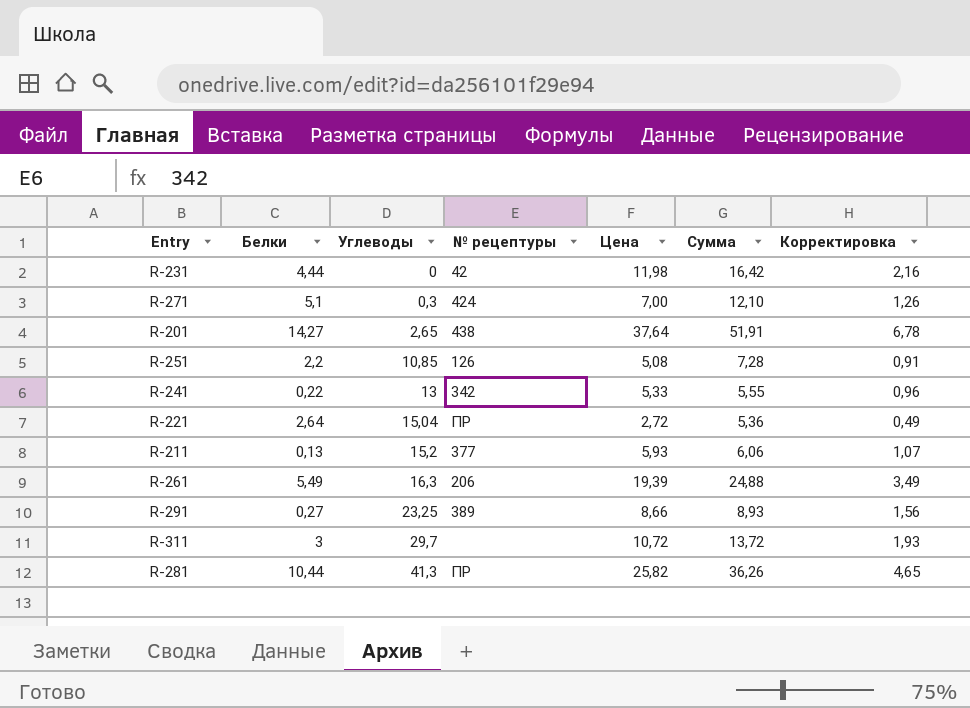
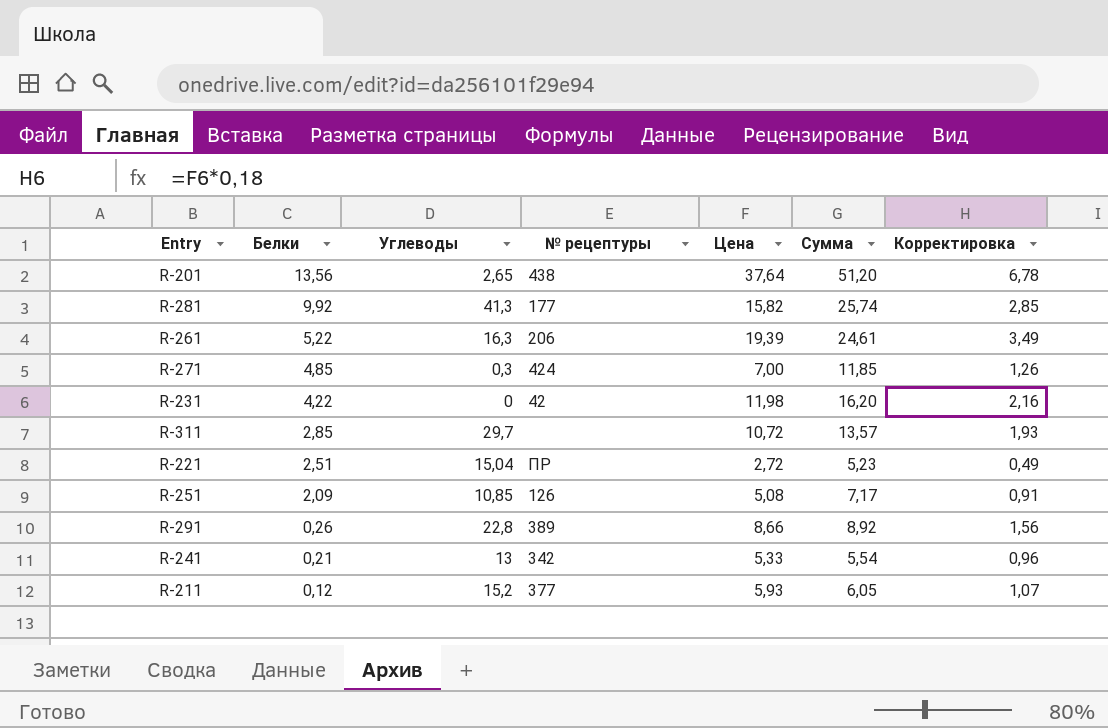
row order: Углеводы ascending -> Белки descending
R-201 | Белки: 14,27 -> 13,56
R-201 | Сумма: 51,91 -> 51,20
R-281 | Белки: 10,44 -> 9,92
R-281 | № рецептуры: ПР -> 177
R-281 | Цена: 25,82 -> 15,82
R-281 | Сумма: 36,26 -> 25,74
R-281 | Корректировка: 4,65 -> 2,85
R-261 | Белки: 5,49 -> 5,22
R-261 | Сумма: 24,88 -> 24,61
R-271 | Белки: 5,1 -> 4,85
R-271 | Сумма: 12,10 -> 11,85
R-231 | Белки: 4,44 -> 4,22
R-231 | Сумма: 16,42 -> 16,20
R-311 | Белки: 3 -> 2,85
R-311 | Сумма: 13,72 -> 13,57
R-221 | Белки: 2,64 -> 2,51
R-221 | Сумма: 5,36 -> 5,23
R-251 | Белки: 2,2 -> 2,09
R-251 | Сумма: 7,28 -> 7,17
R-291 | Белки: 0,27 -> 0,26
R-291 | Углеводы: 23,25 -> 22,8
R-291 | Сумма: 8,93 -> 8,92
R-241 | Белки: 0,22 -> 0,21
R-241 | Сумма: 5,55 -> 5,54
R-211 | Белки: 0,13 -> 0,12
R-211 | Сумма: 6,06 -> 6,05

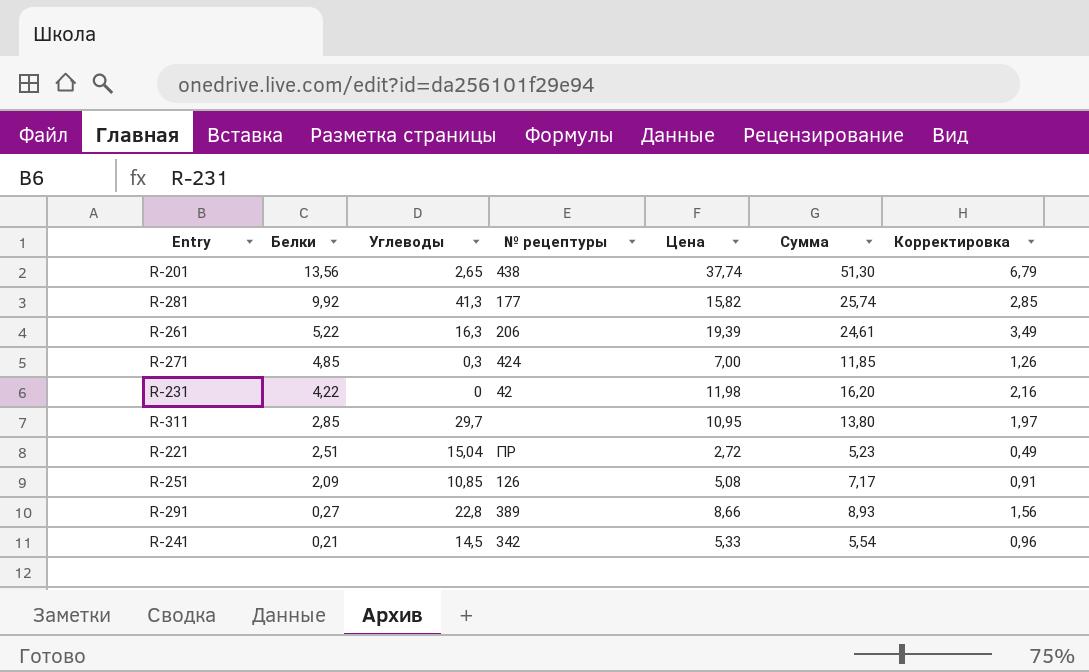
row R-211: 0,12 | 15,2 | 377 | 5,93 | 6,05 | 1,07 -> none
R-201 | Цена: 37,64 -> 37,74
R-201 | Сумма: 51,20 -> 51,30
R-201 | Корректировка: 6,78 -> 6,79
R-311 | Цена: 10,72 -> 10,95
R-311 | Сумма: 13,57 -> 13,80
R-311 | Корректировка: 1,93 -> 1,97
R-291 | Белки: 0,26 -> 0,27
R-291 | Сумма: 8,92 -> 8,93
R-241 | Углеводы: 13 -> 14,5

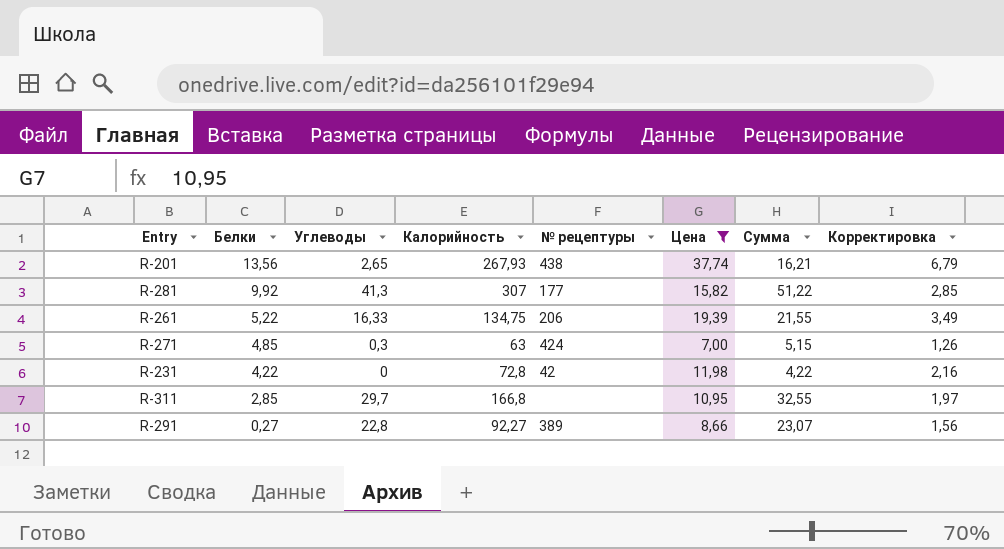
filter: none -> Цена >= 7,00
column Калорийность | position: none -> 4
column Сумма | formula: [Белки] + [Цена] -> [Белки] + [Углеводы]
R-261 | Углеводы: 16,3 -> 16,33

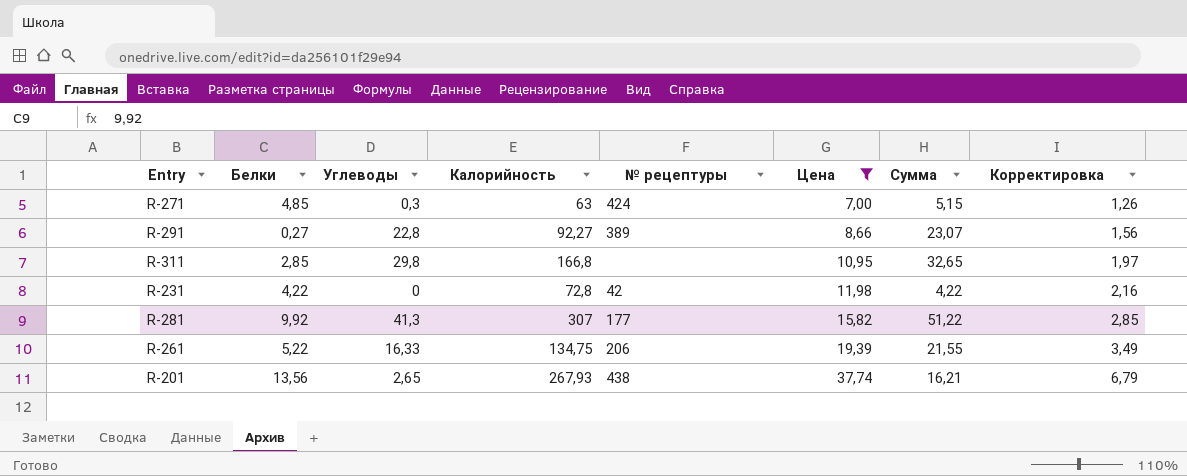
row order: Белки descending -> Цена ascending
R-311 | Углеводы: 29,7 -> 29,8
R-311 | Сумма: 32,55 -> 32,65

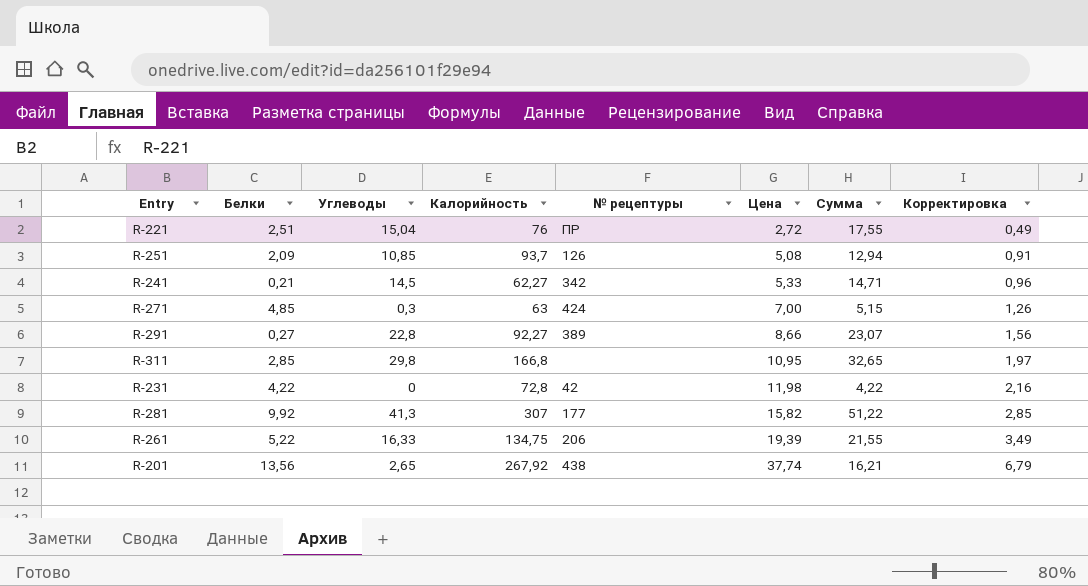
filter: Цена >= 7,00 -> none
R-201 | Калорийность: 267,93 -> 267,92

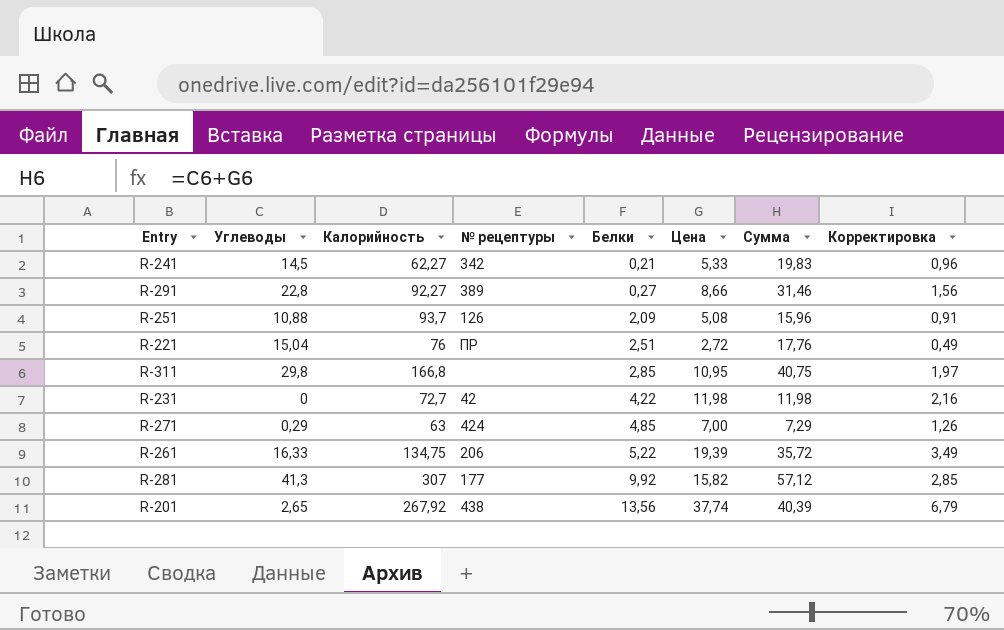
row order: Цена ascending -> Белки ascending
column Белки | position: 2 -> 5
column Сумма | formula: [Белки] + [Углеводы] -> [Углеводы] + [Цена]
R-251 | Углеводы: 10,85 -> 10,88
R-231 | Калорийность: 72,8 -> 72,7
R-271 | Углеводы: 0,3 -> 0,29

